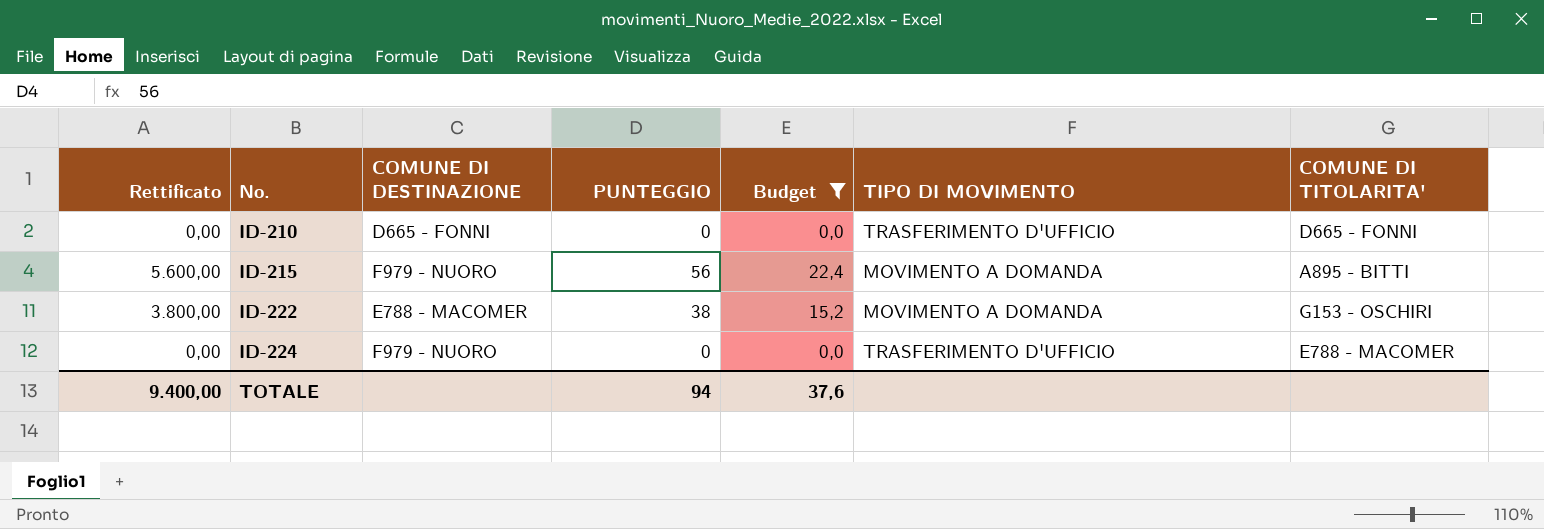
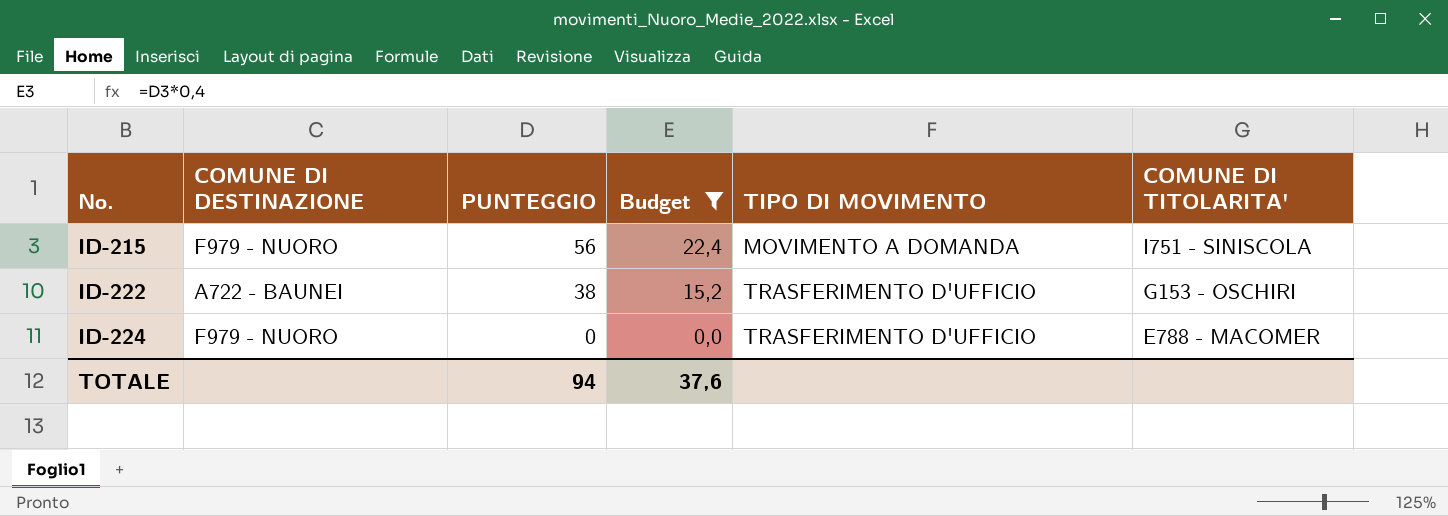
column Rettificato | formula: [PUNTEGGIO] * 100 -> none
row ID-210: 0,00 | D665 - FONNI | 0 | 0,0 | TRASFERIMENTO D'UFFICIO | D665 - FONNI -> none
ID-215 | COMUNE DI TITOLARITA': A895 - BITTI -> I751 - SINISCOLA
ID-222 | COMUNE DI DESTINAZIONE: E788 - MACOMER -> A722 - BAUNEI
ID-222 | TIPO DI MOVIMENTO: MOVIMENTO A DOMANDA -> TRASFERIMENTO D'UFFICIO

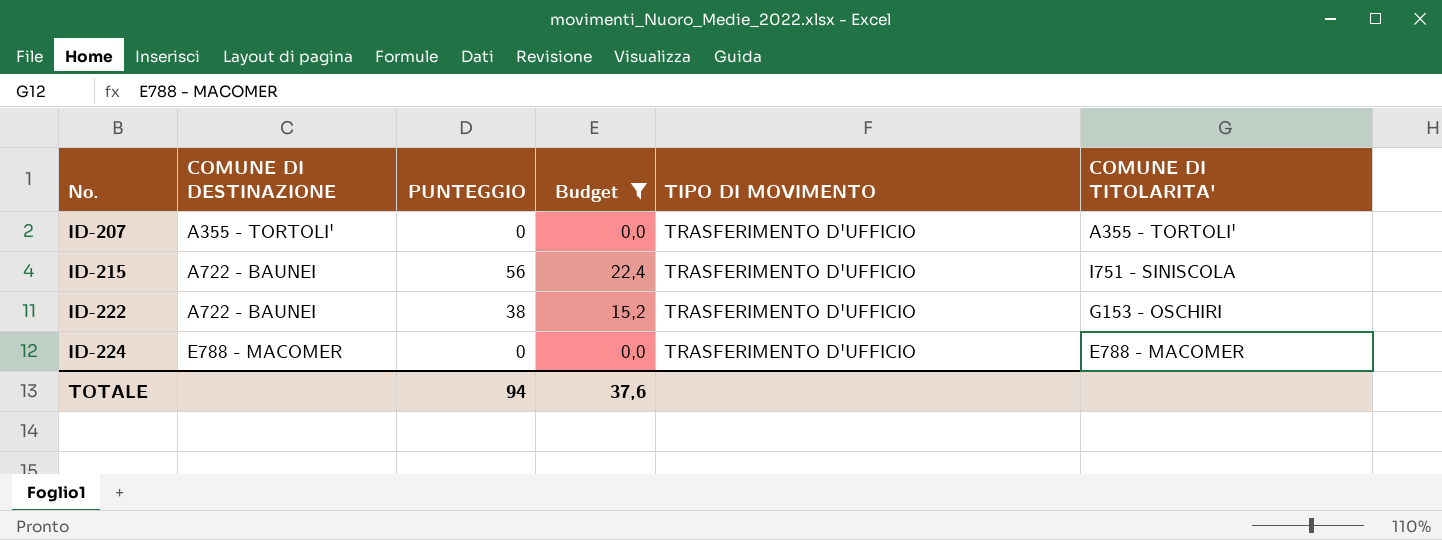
row ID-207: none -> A355 - TORTOLI' | 0 | 0,0 | TRASFERIMENTO D'UFFICIO | A355 - TORTOLI'
ID-215 | COMUNE DI DESTINAZIONE: F979 - NUORO -> A722 - BAUNEI
ID-215 | TIPO DI MOVIMENTO: MOVIMENTO A DOMANDA -> TRASFERIMENTO D'UFFICIO
ID-224 | COMUNE DI DESTINAZIONE: F979 - NUORO -> E788 - MACOMER

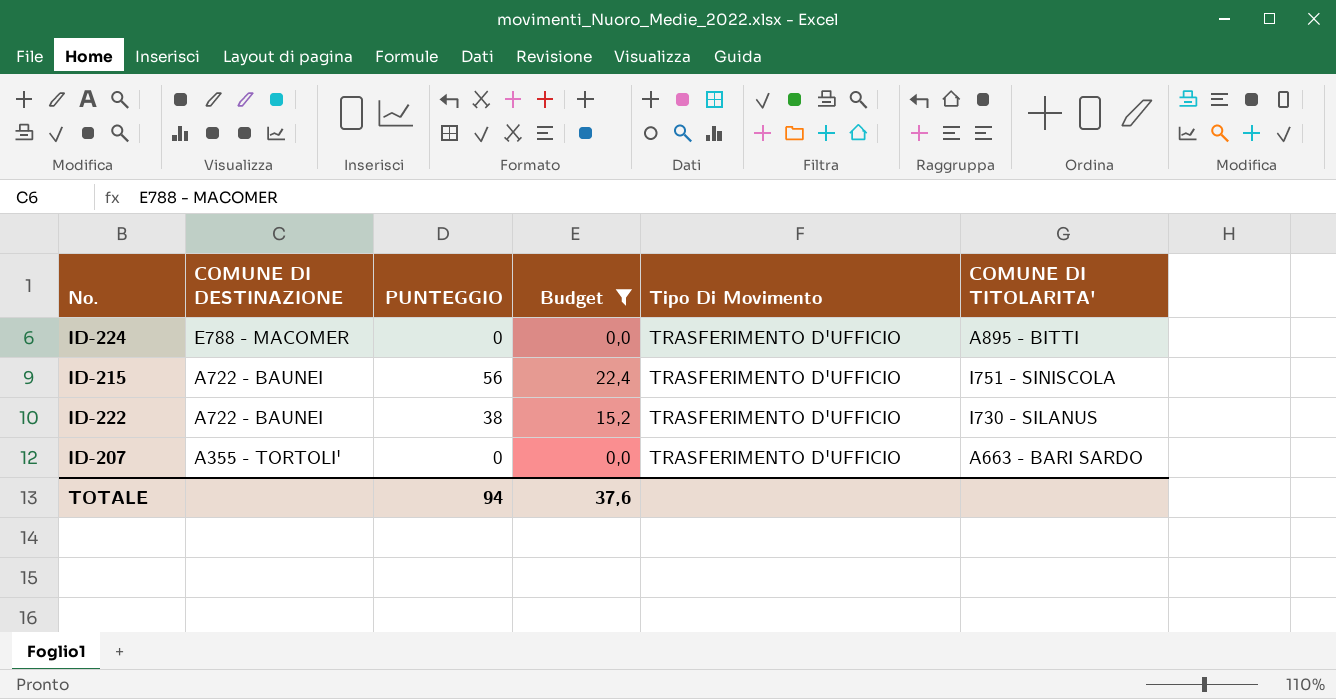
row order: No. ascending -> COMUNE DI DESTINAZIONE descending
column name: TIPO DI MOVIMENTO -> Tipo Di Movimento
ID-224 | COMUNE DI TITOLARITA': E788 - MACOMER -> A895 - BITTI
ID-222 | COMUNE DI TITOLARITA': G153 - OSCHIRI -> I730 - SILANUS
ID-207 | COMUNE DI TITOLARITA': A355 - TORTOLI' -> A663 - BARI SARDO

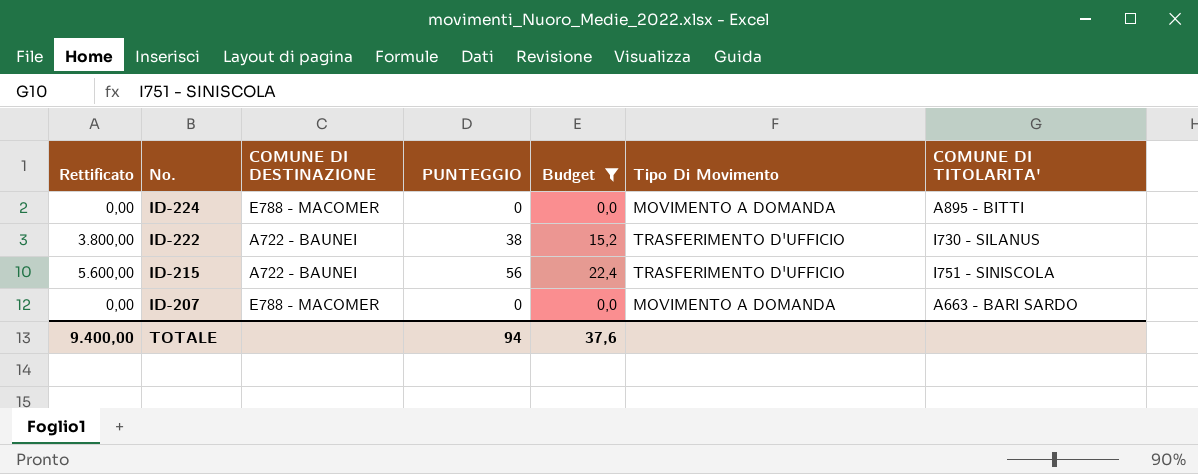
row order: COMUNE DI DESTINAZIONE descending -> No. descending
column Rettificato | formula: none -> [PUNTEGGIO] * 100
ID-224 | Tipo Di Movimento: TRASFERIMENTO D'UFFICIO -> MOVIMENTO A DOMANDA
ID-207 | COMUNE DI DESTINAZIONE: A355 - TORTOLI' -> E788 - MACOMER
ID-207 | Tipo Di Movimento: TRASFERIMENTO D'UFFICIO -> MOVIMENTO A DOMANDA

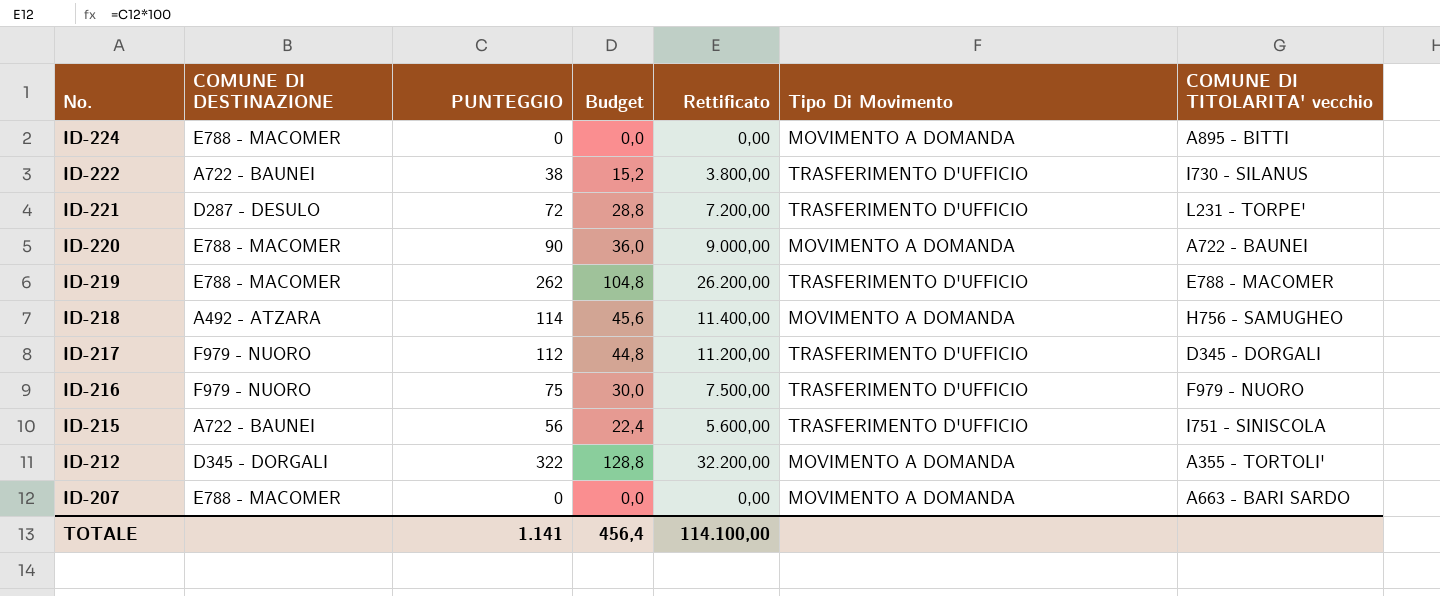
filter: Budget <= 22,4 -> none
column Rettificato | position: 1 -> 5
column name: COMUNE DI TITOLARITA' -> COMUNE DI TITOLARITA' vecchio
TOTALE | PUNTEGGIO: 94 -> 1.141
TOTALE | Budget: 37,6 -> 456,4
TOTALE | Rettificato: 9.400,00 -> 114.100,00

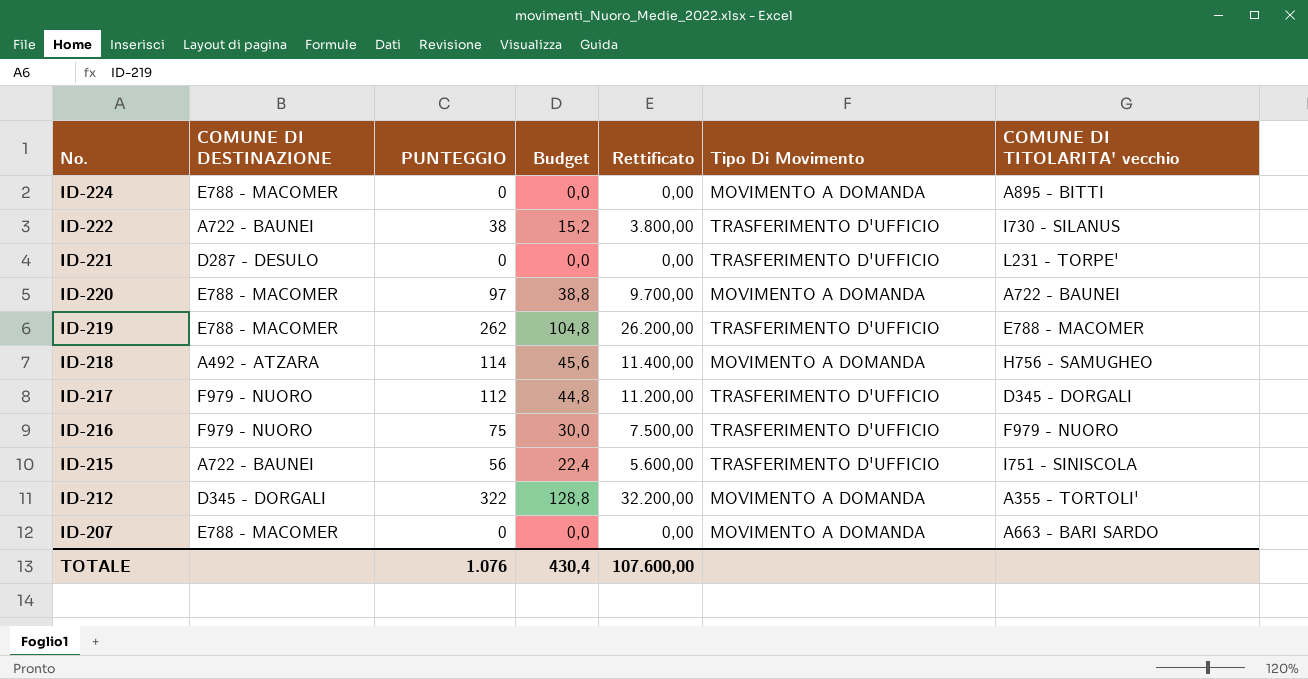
ID-221 | PUNTEGGIO: 72 -> 0
ID-221 | Budget: 28,8 -> 0,0
ID-221 | Rettificato: 7.200,00 -> 0,00
ID-220 | PUNTEGGIO: 90 -> 97
ID-220 | Budget: 36,0 -> 38,8
ID-220 | Rettificato: 9.000,00 -> 9.700,00
TOTALE | PUNTEGGIO: 1.141 -> 1.076
TOTALE | Budget: 456,4 -> 430,4
TOTALE | Rettificato: 114.100,00 -> 107.600,00

